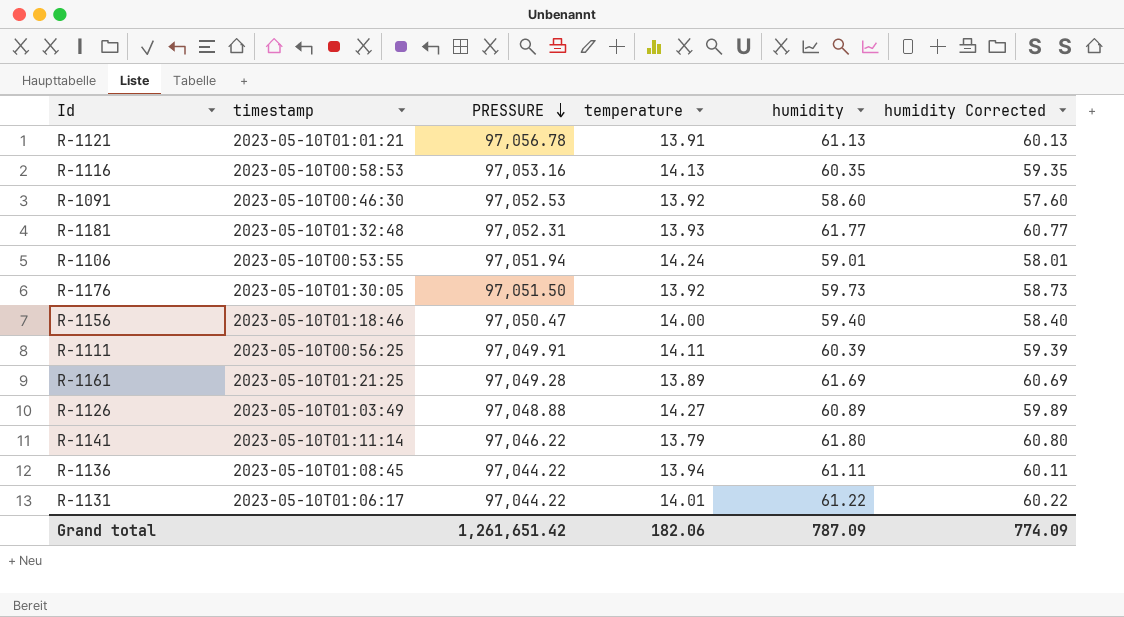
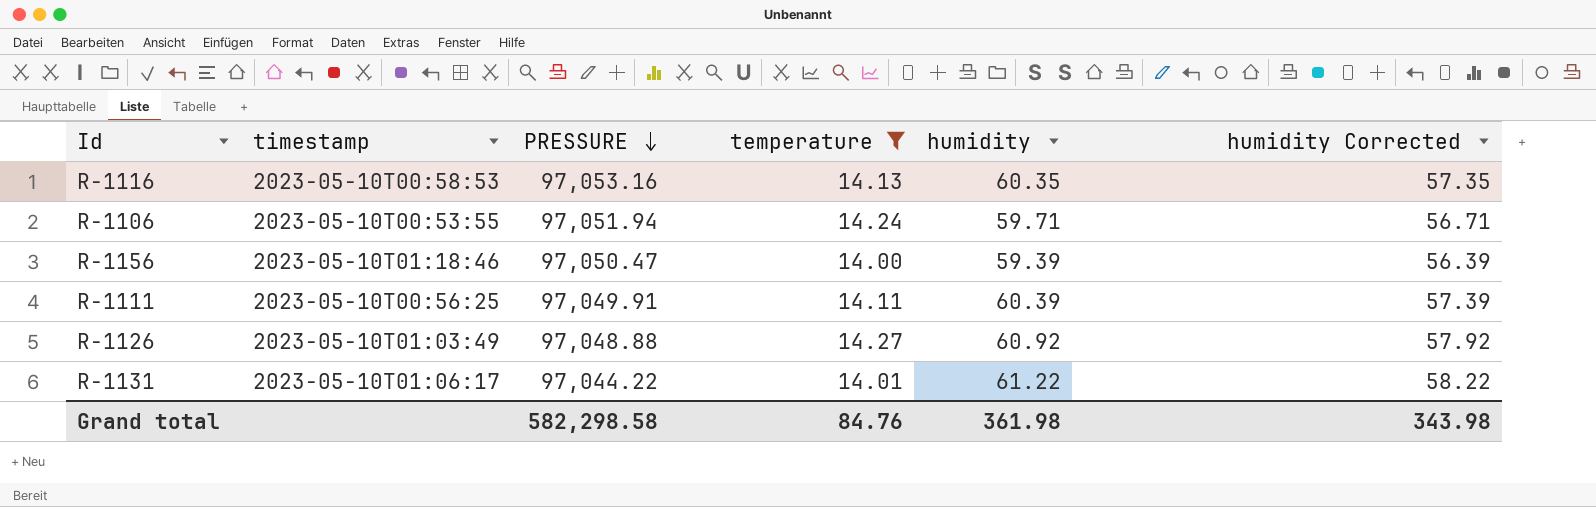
filter: none -> temperature >= 14.00
column humidity Corrected | formula: [humidity] - 1 -> [humidity] - 3
R-1106 | humidity: 59.01 -> 59.71
R-1156 | humidity: 59.40 -> 59.39
R-1126 | humidity: 60.89 -> 60.92
Grand total | PRESSURE: 1,261,651.42 -> 582,298.58
Grand total | temperature: 182.06 -> 84.76
Grand total | humidity: 787.09 -> 361.98
Grand total | humidity Corrected: 774.09 -> 343.98

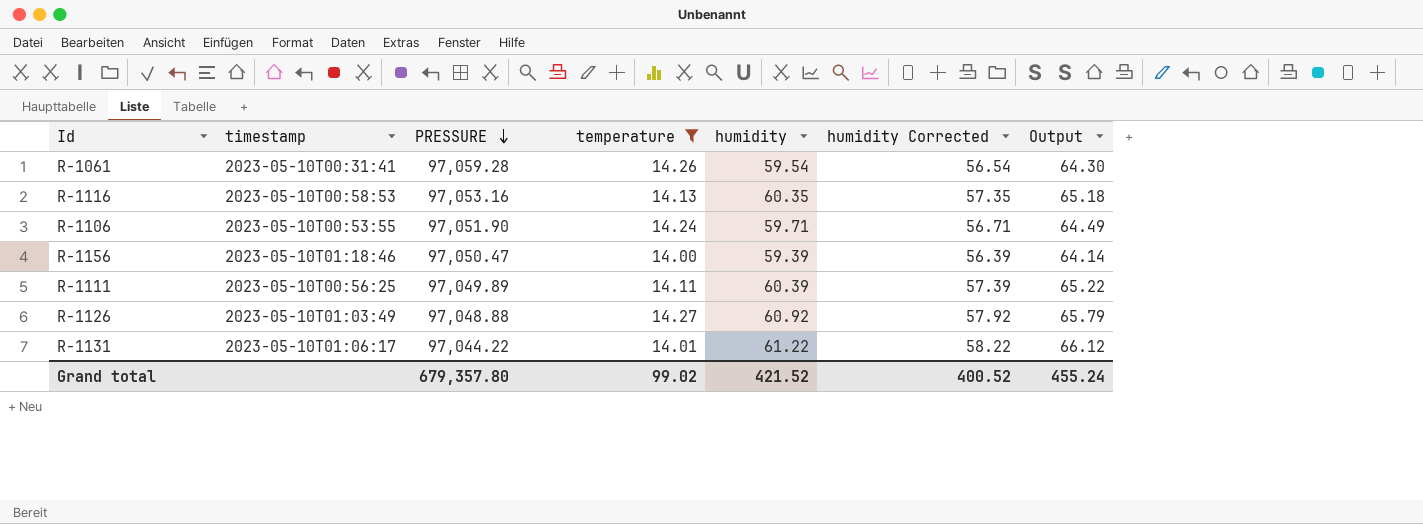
column Output | formula: none -> [humidity] * 1.08
row R-1061: none -> 2023-05-10T00:31:41 | 97,059.28 | 14.26 | 59.54 | 56.54 | 64.30
R-1106 | PRESSURE: 97,051.94 -> 97,051.90
R-1111 | PRESSURE: 97,049.91 -> 97,049.89
Grand total | PRESSURE: 582,298.58 -> 679,357.80
Grand total | temperature: 84.76 -> 99.02
Grand total | humidity: 361.98 -> 421.52
Grand total | humidity Corrected: 343.98 -> 400.52

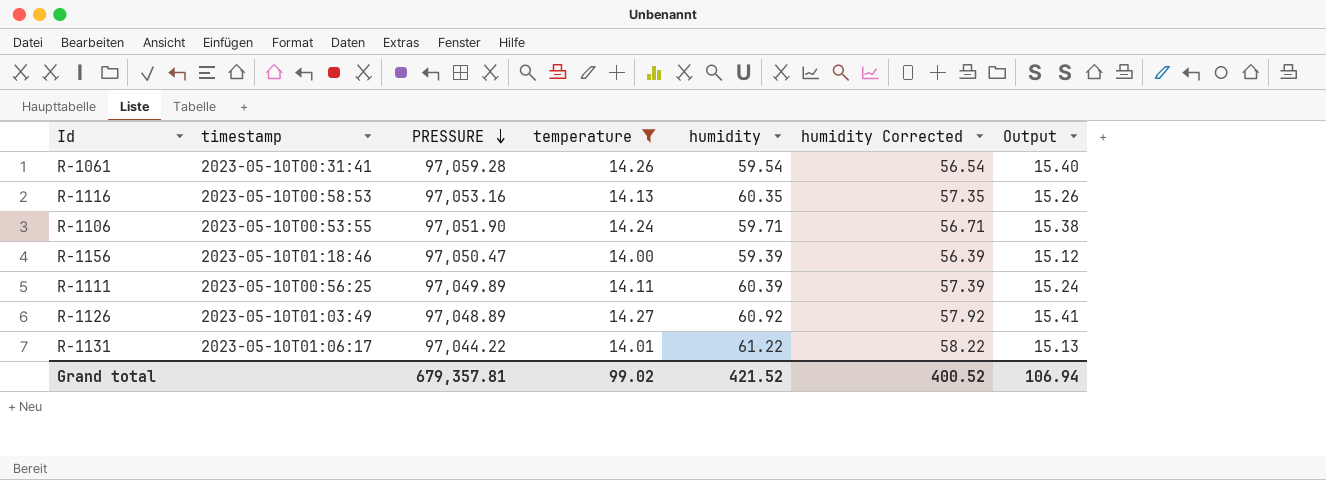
column Output | formula: [humidity] * 1.08 -> [temperature] * 1.08
R-1126 | PRESSURE: 97,048.88 -> 97,048.89
Grand total | PRESSURE: 679,357.80 -> 679,357.81
Grand total | Output: 455.24 -> 106.94

